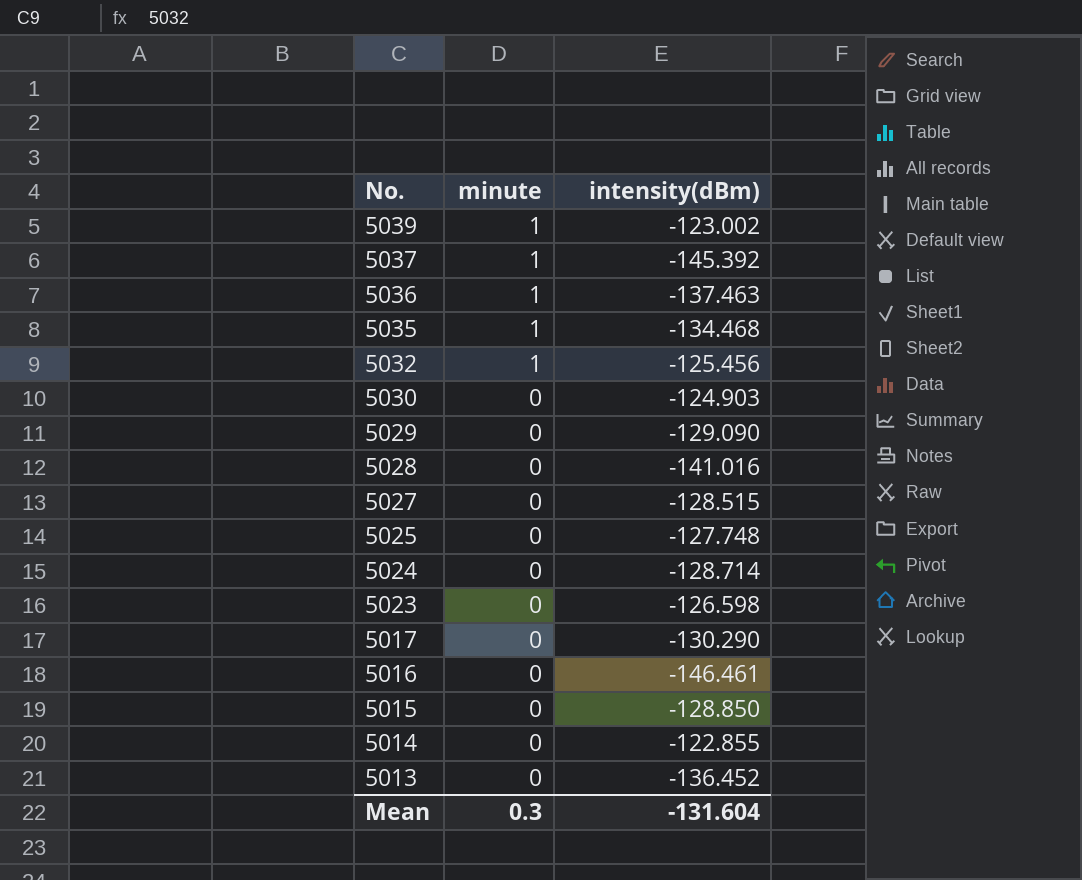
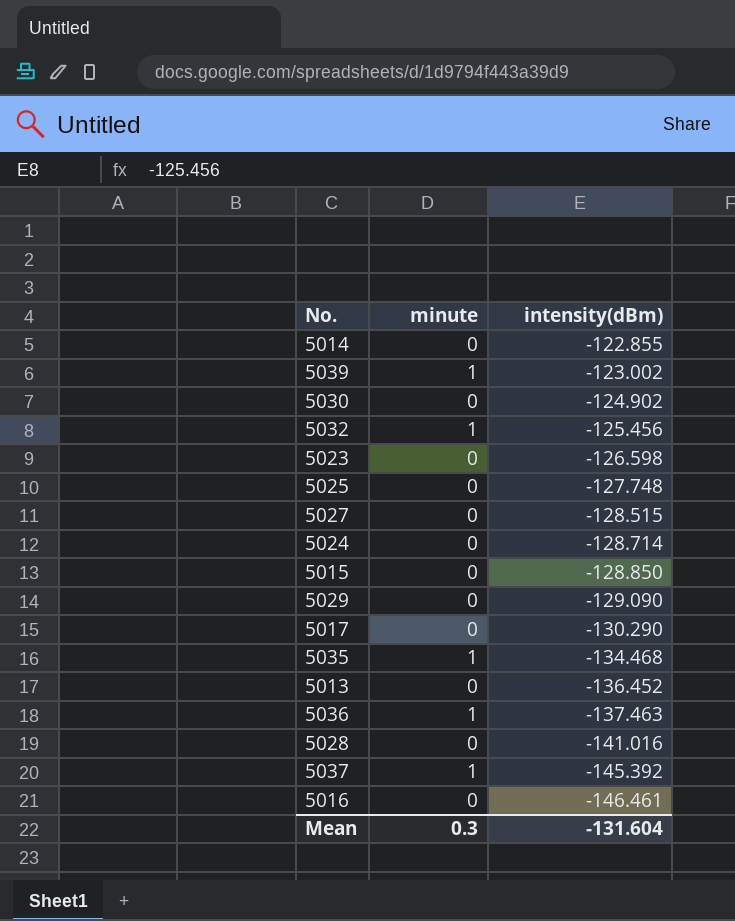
row order: No. descending -> intensity(dBm) descending
5030 | intensity(dBm): -124.903 -> -124.902

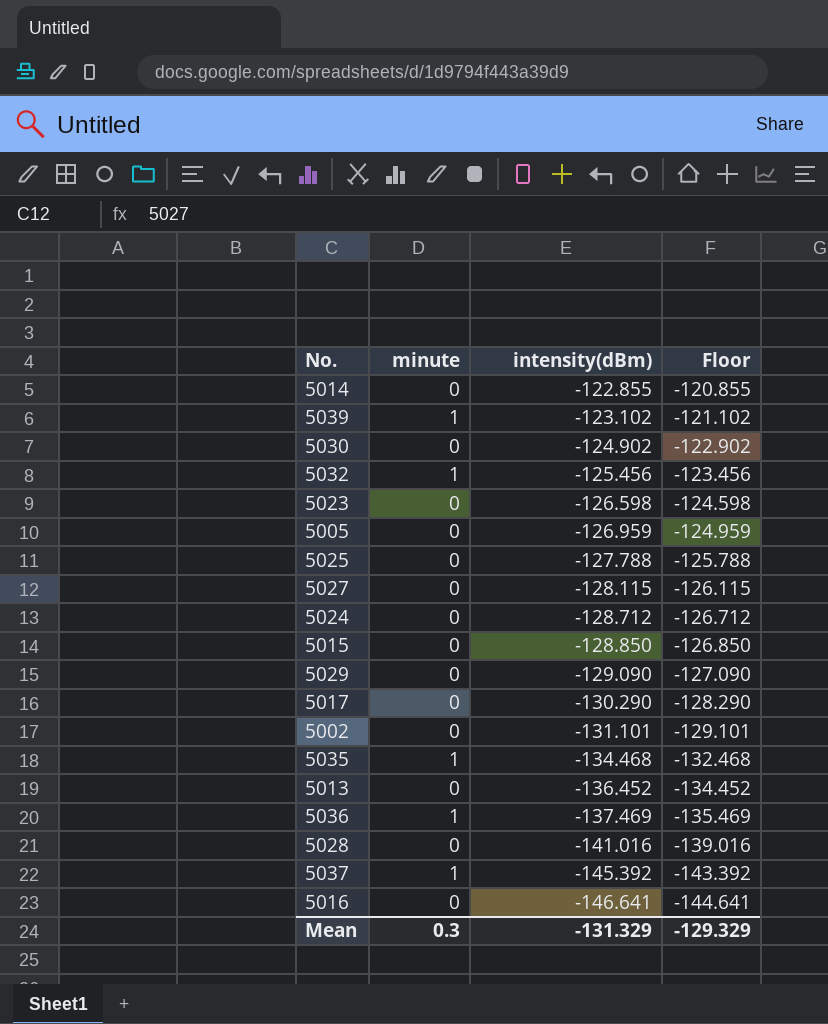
column Floor | formula: none -> [intensity(dBm)] + 2
5039 | intensity(dBm): -123.002 -> -123.102
row 5005: none -> 0 | -126.959 | -124.959
5025 | intensity(dBm): -127.748 -> -127.788
5027 | intensity(dBm): -128.515 -> -128.115
5024 | intensity(dBm): -128.714 -> -128.712
row 5002: none -> 0 | -131.101 | -129.101
5036 | intensity(dBm): -137.463 -> -137.469
5016 | intensity(dBm): -146.461 -> -146.641
Mean | intensity(dBm): -131.604 -> -131.329

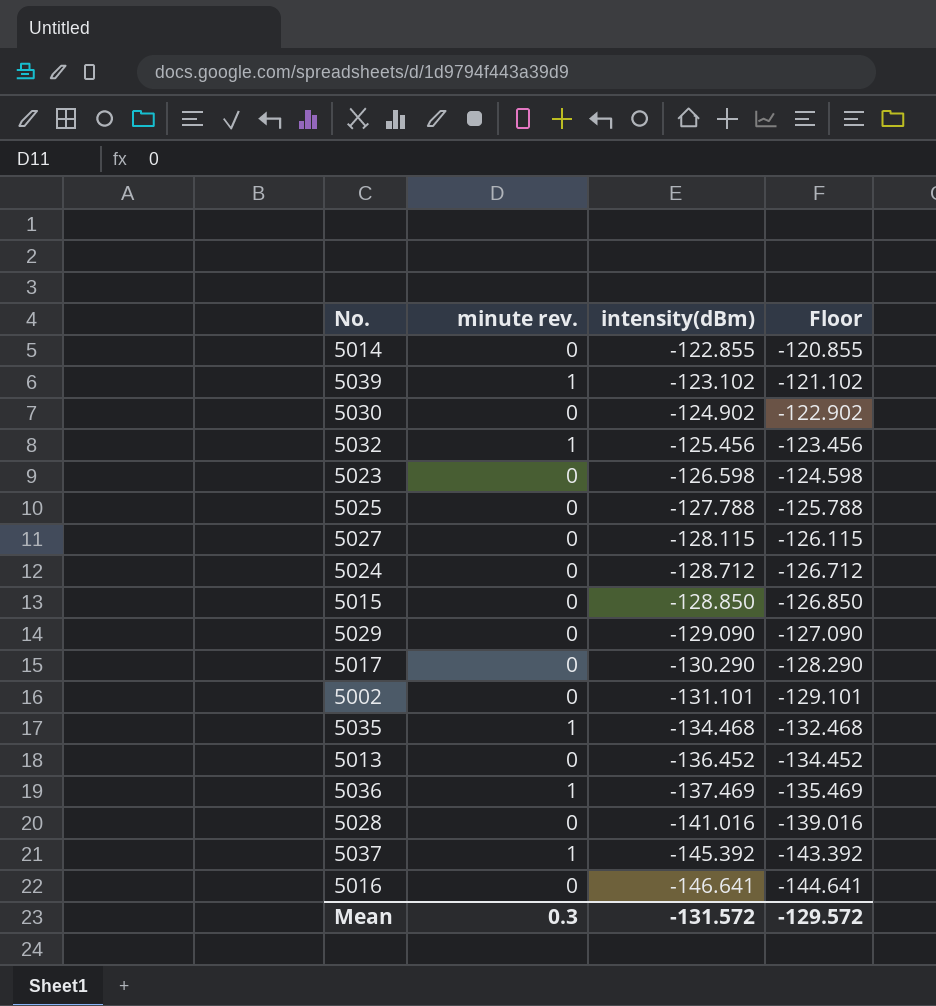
column name: minute -> minute rev.
row 5005: 0 | -126.959 | -124.959 -> none
Mean | intensity(dBm): -131.329 -> -131.572
Mean | Floor: -129.329 -> -129.572

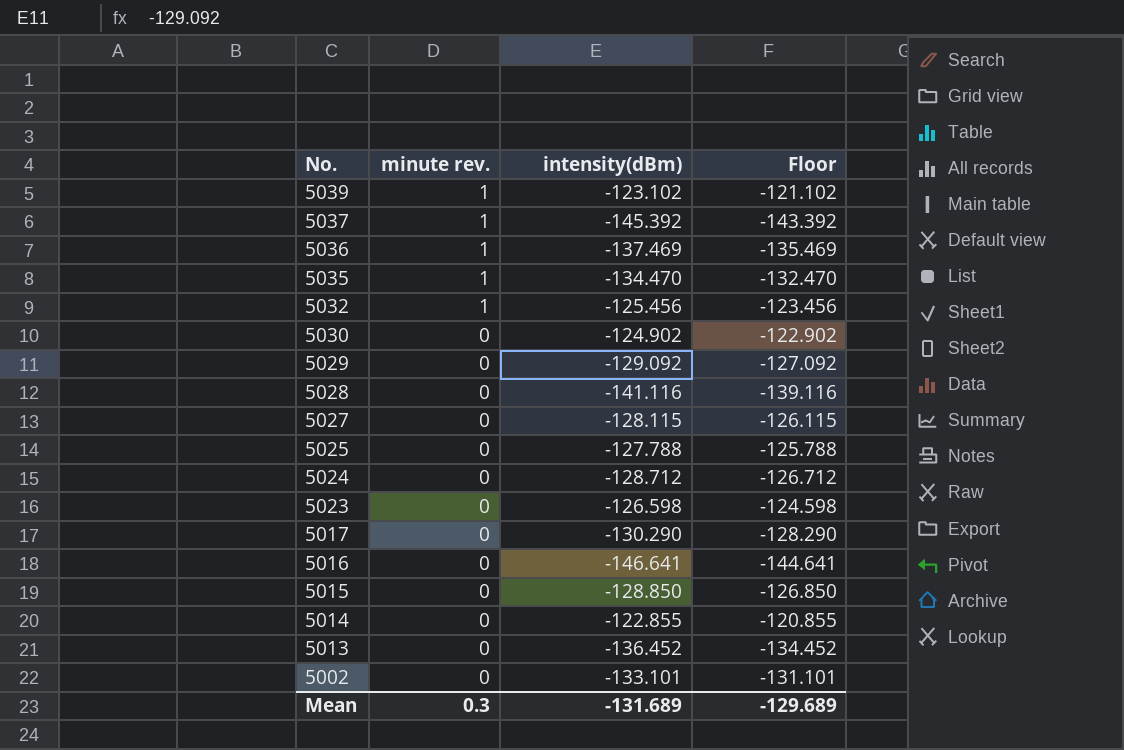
row order: intensity(dBm) descending -> No. descending
5035 | intensity(dBm): -134.468 -> -134.470
5035 | Floor: -132.468 -> -132.470
5029 | intensity(dBm): -129.090 -> -129.092
5029 | Floor: -127.090 -> -127.092
5028 | intensity(dBm): -141.016 -> -141.116
5028 | Floor: -139.016 -> -139.116
5002 | intensity(dBm): -131.101 -> -133.101
5002 | Floor: -129.101 -> -131.101
Mean | intensity(dBm): -131.572 -> -131.689
Mean | Floor: -129.572 -> -129.689

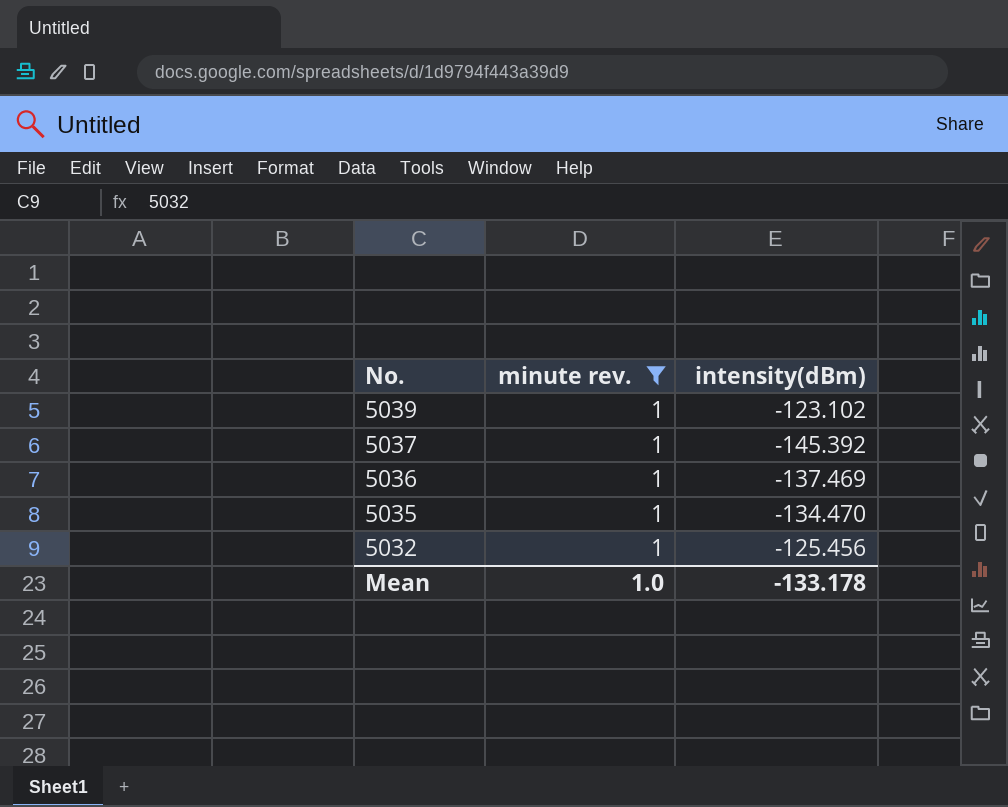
filter: none -> minute rev. = 1
column Floor | formula: [intensity(dBm)] + 2 -> none
Mean | minute rev.: 0.3 -> 1.0
Mean | intensity(dBm): -131.689 -> -133.178

